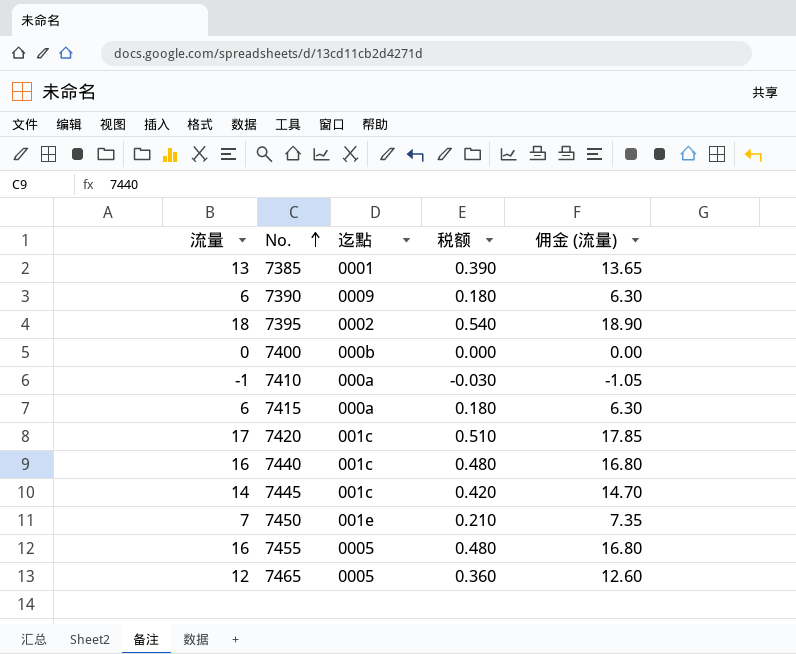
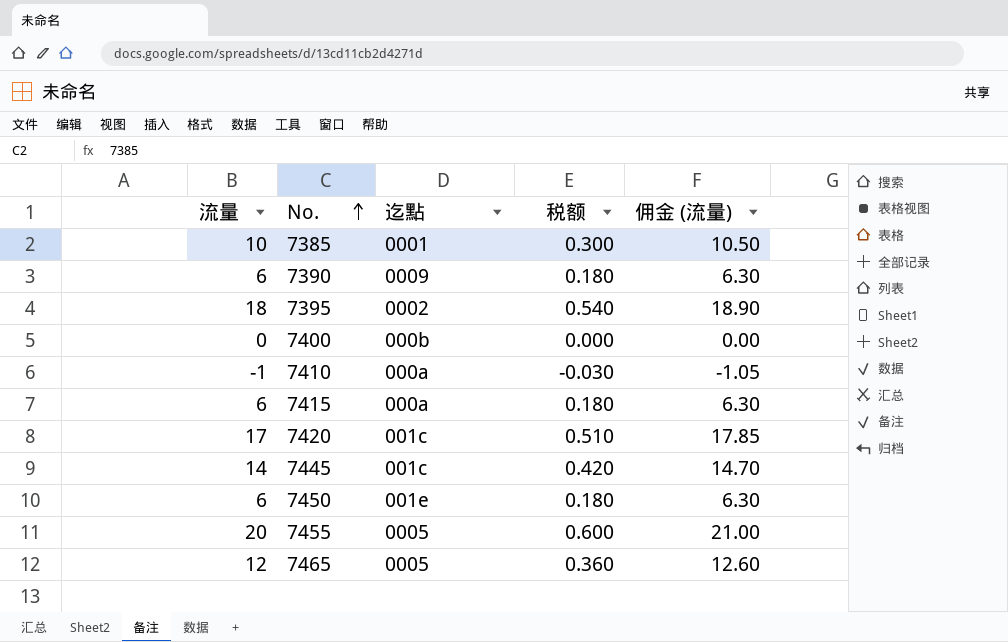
row 7440: 16 | 001c | 0.480 | 16.80 -> none
7385 | 流量: 13 -> 10
7385 | 税额: 0.390 -> 0.300
7385 | 佣金 (流量): 13.65 -> 10.50
7450 | 流量: 7 -> 6
7450 | 税额: 0.210 -> 0.180
7450 | 佣金 (流量): 7.35 -> 6.30
7455 | 流量: 16 -> 20
7455 | 税额: 0.480 -> 0.600
7455 | 佣金 (流量): 16.80 -> 21.00

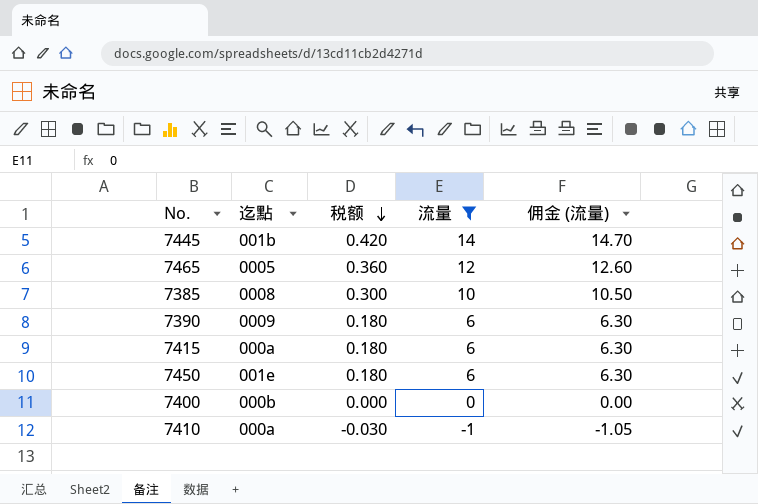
filter: none -> 流量 <= 14
row order: No. ascending -> 税额 descending
column 流量 | position: 1 -> 4
7445 | 迄點: 001c -> 001b
7385 | 迄點: 0001 -> 0008

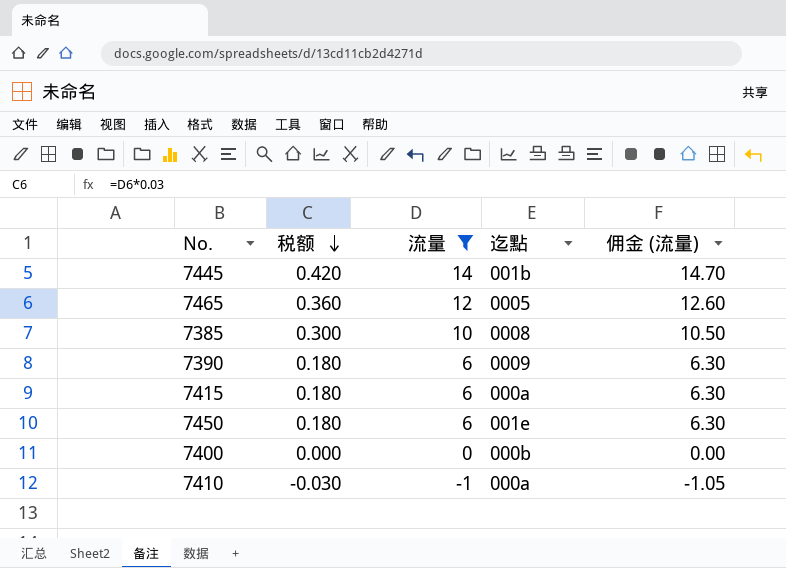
column 迄點 | position: 2 -> 4

